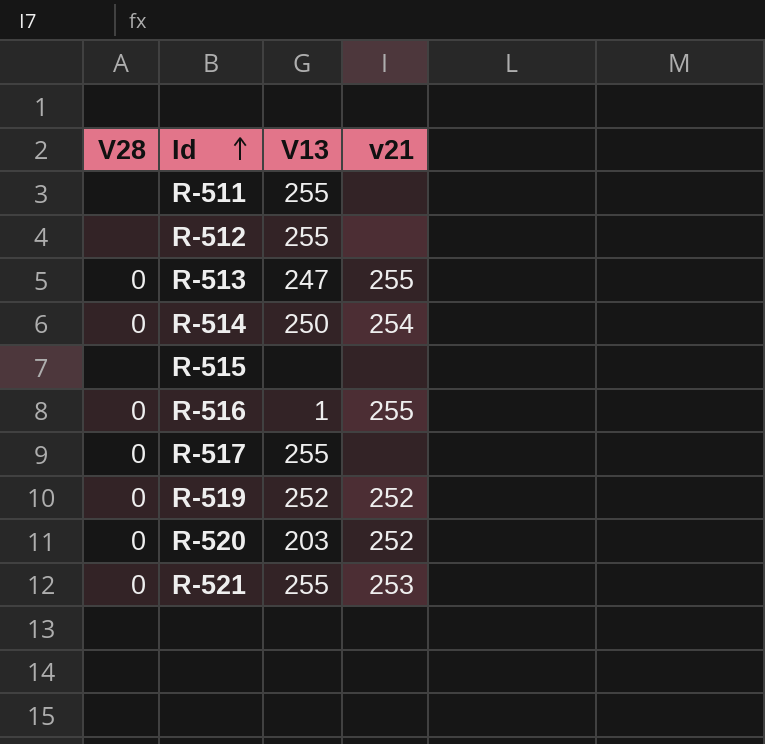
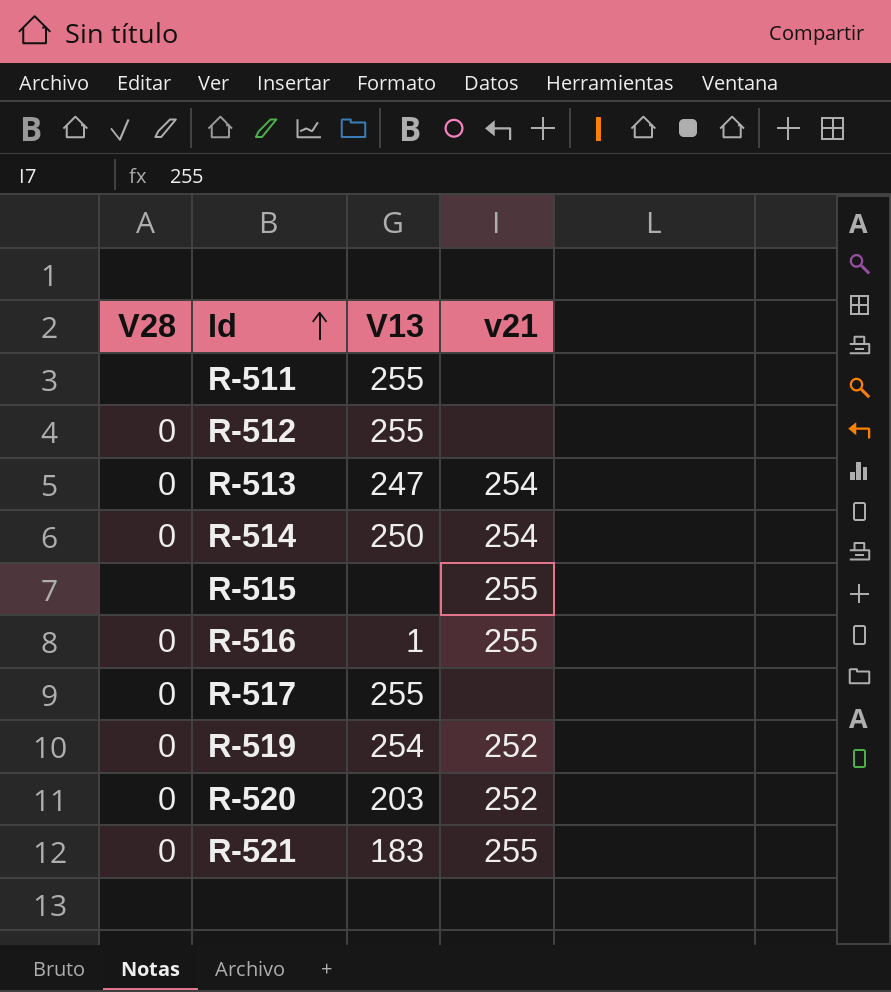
R-512 | V28: none -> 0
R-513 | v21: 255 -> 254
R-515 | v21: none -> 255
R-519 | V13: 252 -> 254
R-521 | V13: 255 -> 183
R-521 | v21: 253 -> 255

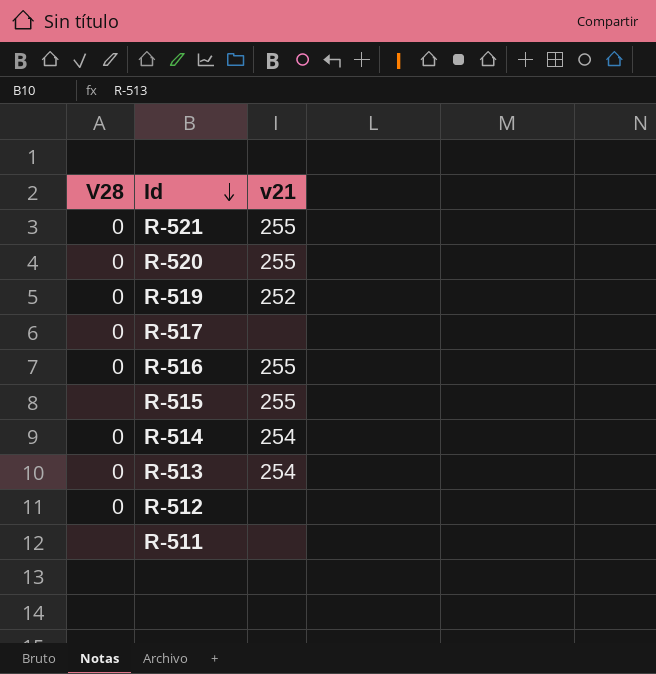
row order: Id ascending -> Id descending
column V13 | position: 3 -> none
R-520 | v21: 252 -> 255

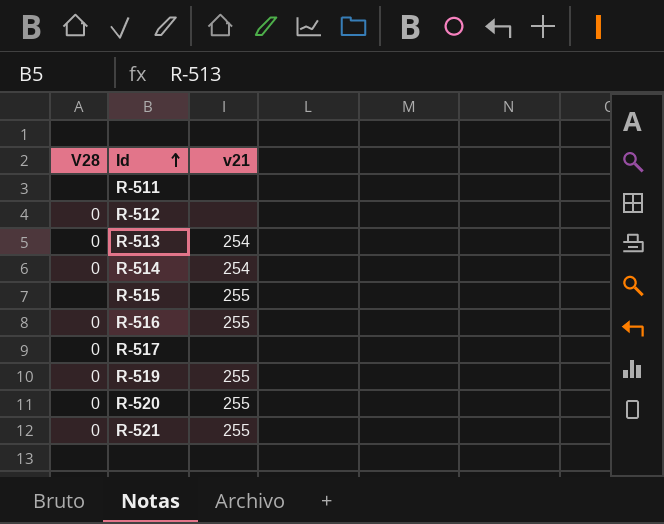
row order: Id descending -> Id ascending
R-519 | v21: 252 -> 255

